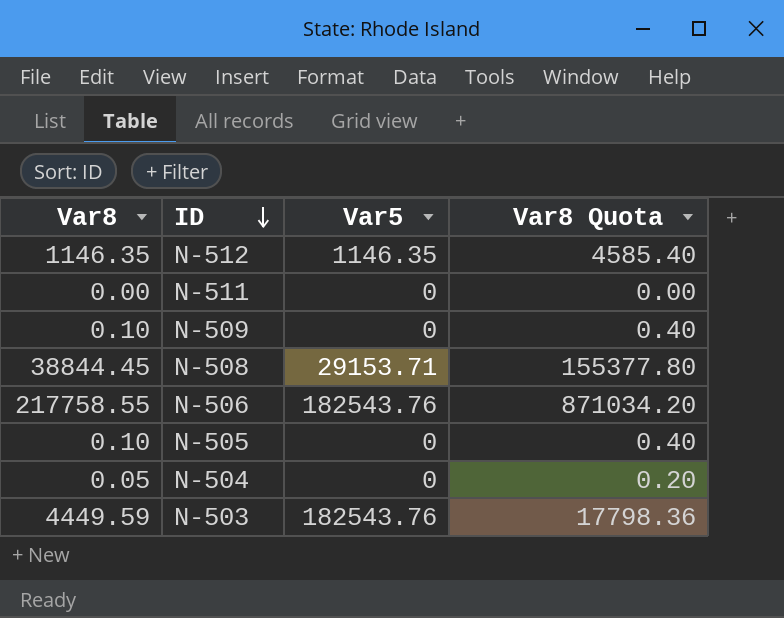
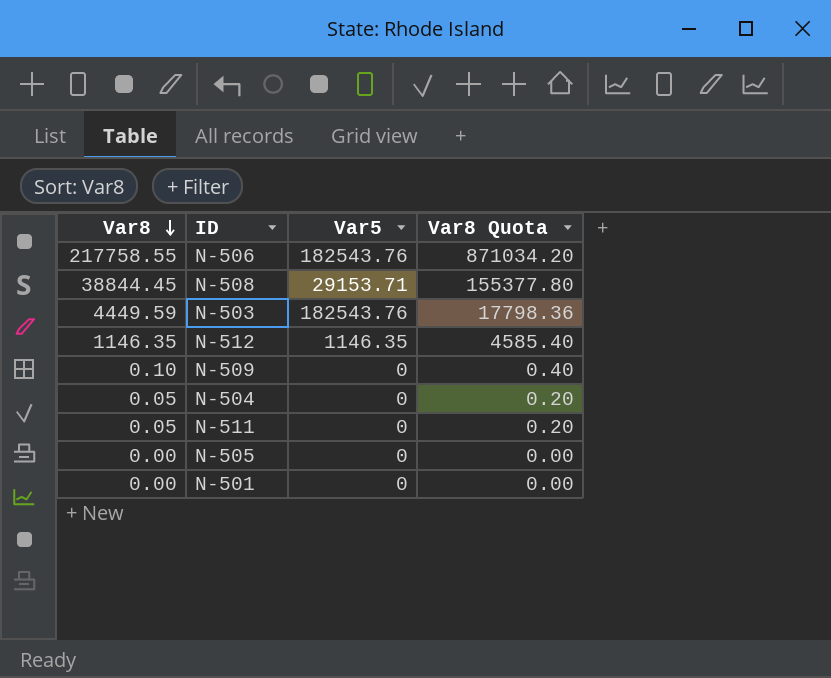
row order: ID descending -> Var8 descending
N-511 | Var8: 0.00 -> 0.05
N-511 | Var8 Quota: 0.00 -> 0.20
N-505 | Var8: 0.10 -> 0.00
N-505 | Var8 Quota: 0.40 -> 0.00
row N-501: none -> 0.00 | 0 | 0.00

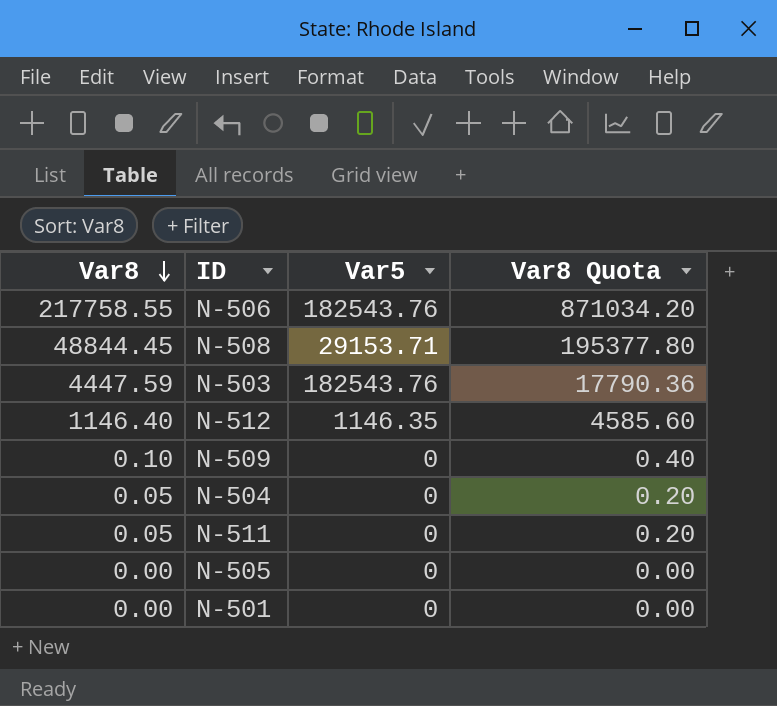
N-508 | Var8: 38844.45 -> 48844.45
N-508 | Var8 Quota: 155377.80 -> 195377.80
N-503 | Var8: 4449.59 -> 4447.59
N-503 | Var8 Quota: 17798.36 -> 17790.36
N-512 | Var8: 1146.35 -> 1146.40
N-512 | Var8 Quota: 4585.40 -> 4585.60

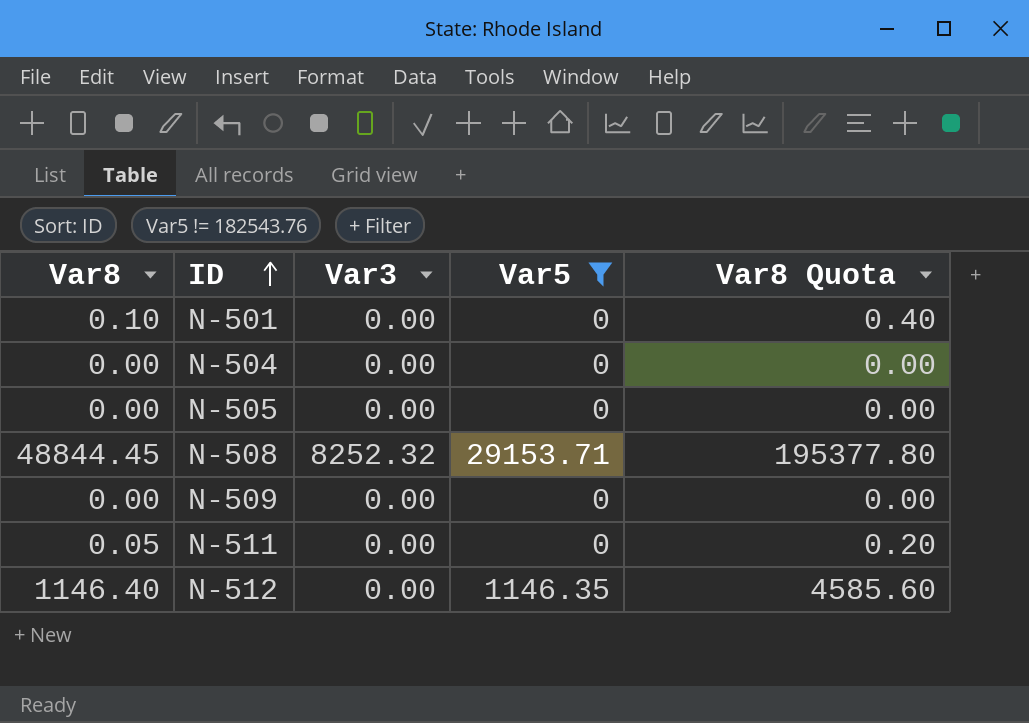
filter: none -> Var5 != 182543.76
row order: Var8 descending -> ID ascending
column Var3 | position: none -> 3
N-501 | Var8: 0.00 -> 0.10
N-501 | Var8 Quota: 0.00 -> 0.40
N-504 | Var8: 0.05 -> 0.00
N-504 | Var8 Quota: 0.20 -> 0.00
N-509 | Var8: 0.10 -> 0.00
N-509 | Var8 Quota: 0.40 -> 0.00

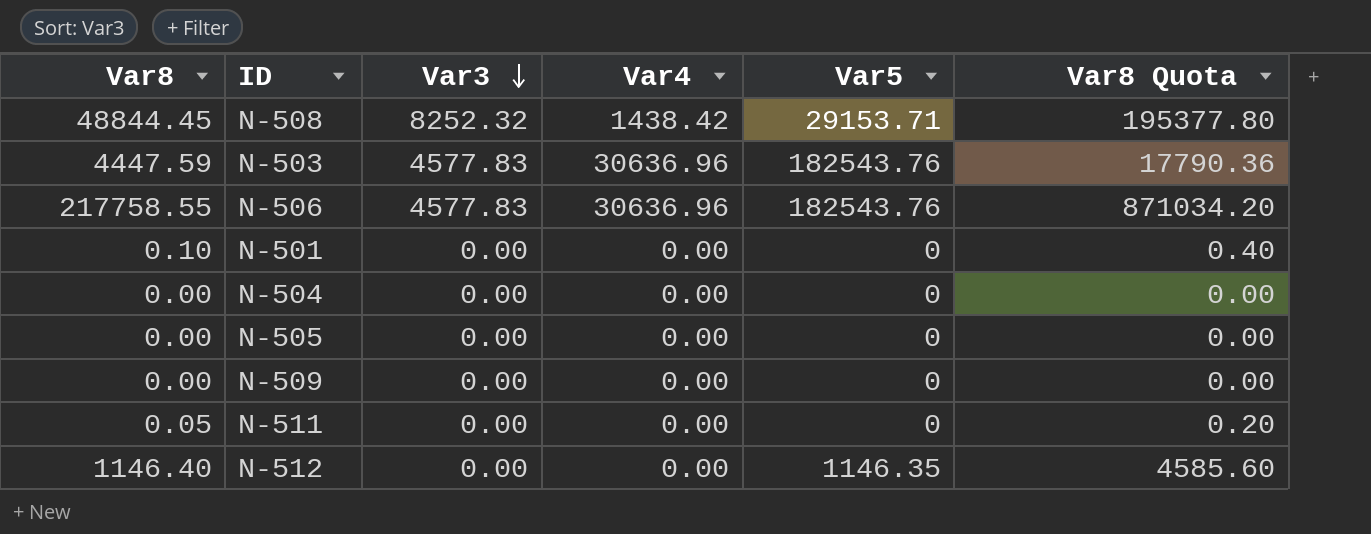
filter: Var5 != 182543.76 -> none
row order: ID ascending -> Var3 descending
column Var4 | position: none -> 4

